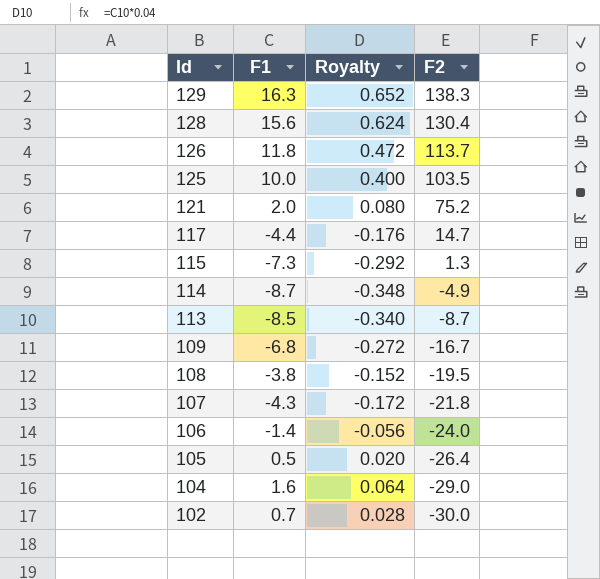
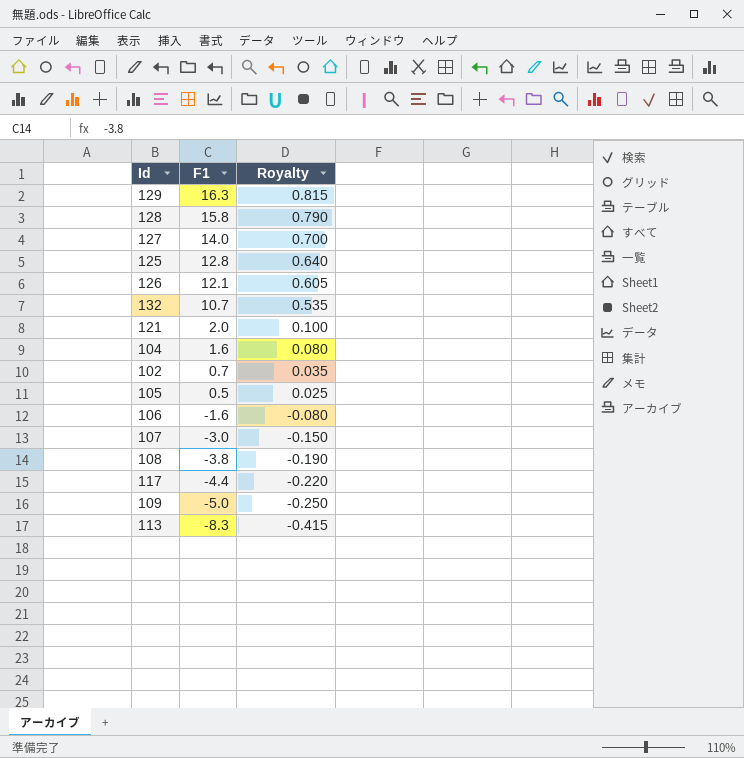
row order: Id descending -> F1 descending
column F2 | position: 4 -> none
column Royalty | formula: [F1] * 0.04 -> [F1] * 0.05
row 115: -7.3 | -0.292 | 1.3 -> none
row 114: -8.7 | -0.348 | -4.9 -> none
128 | F1: 15.6 -> 15.8
row 127: none -> 14.0 | 0.700
125 | F1: 10.0 -> 12.8
126 | F1: 11.8 -> 12.1
row 132: none -> 10.7 | 0.535
106 | F1: -1.4 -> -1.6
107 | F1: -4.3 -> -3.0
109 | F1: -6.8 -> -5.0
113 | F1: -8.5 -> -8.3

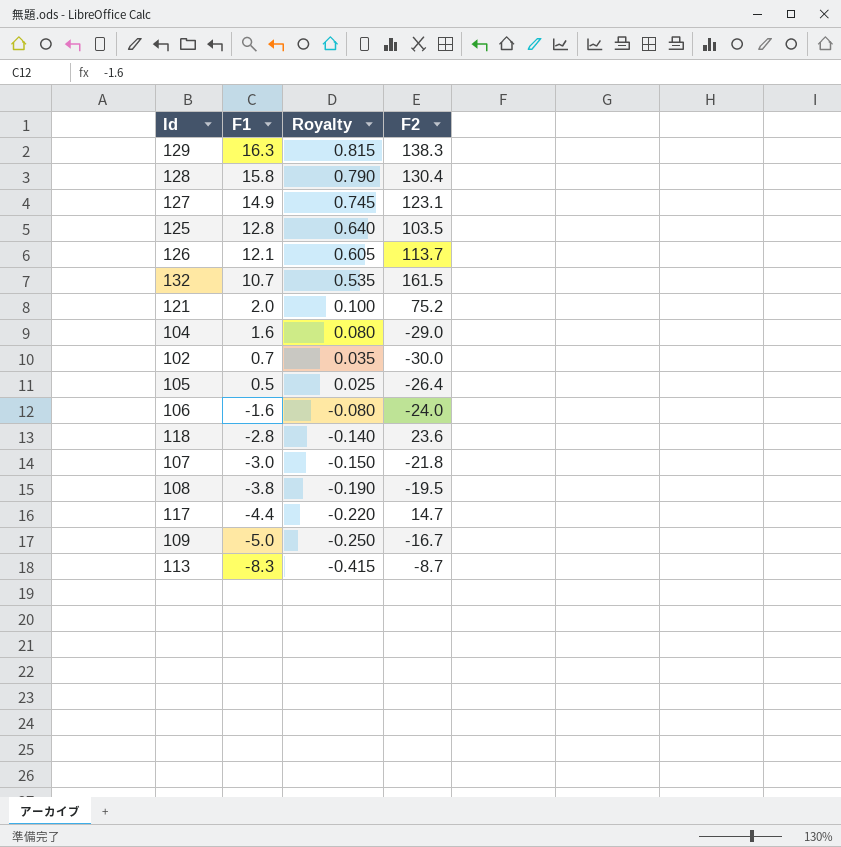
column F2 | position: none -> 4
127 | F1: 14.0 -> 14.9
127 | Royalty: 0.700 -> 0.745
row 118: none -> -2.8 | -0.140 | 23.6

